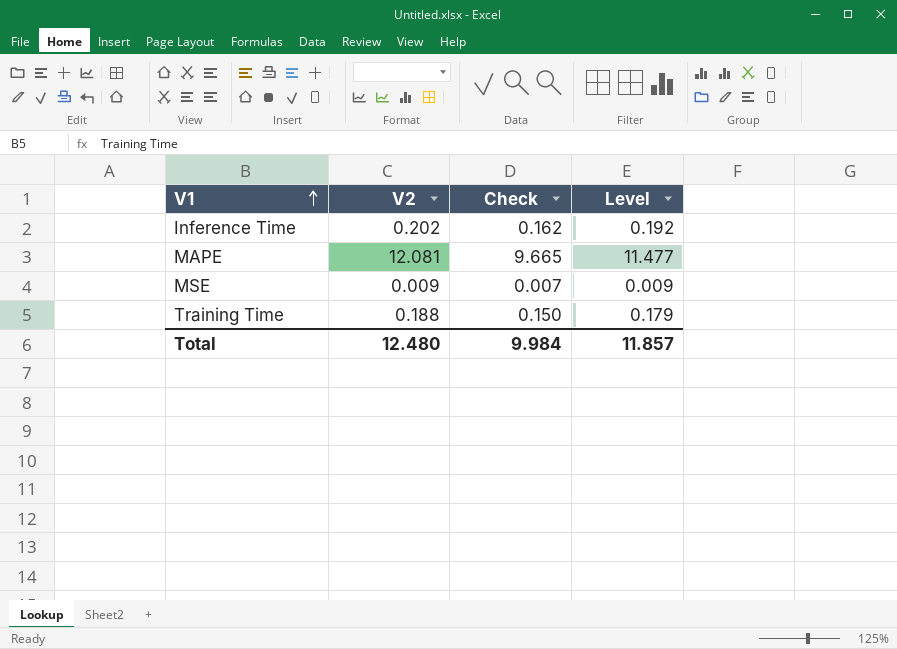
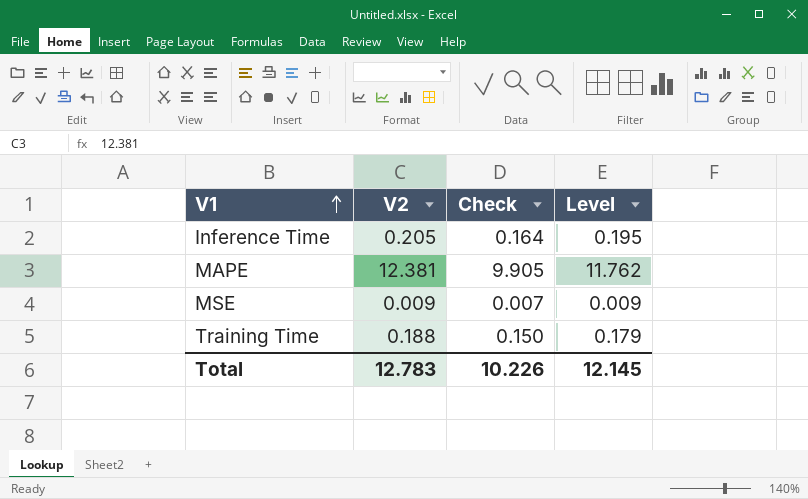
Inference Time | V2: 0.202 -> 0.205
Inference Time | Check: 0.162 -> 0.164
Inference Time | Level: 0.192 -> 0.195
MAPE | V2: 12.081 -> 12.381
MAPE | Check: 9.665 -> 9.905
MAPE | Level: 11.477 -> 11.762
Total | V2: 12.480 -> 12.783
Total | Check: 9.984 -> 10.226
Total | Level: 11.857 -> 12.145

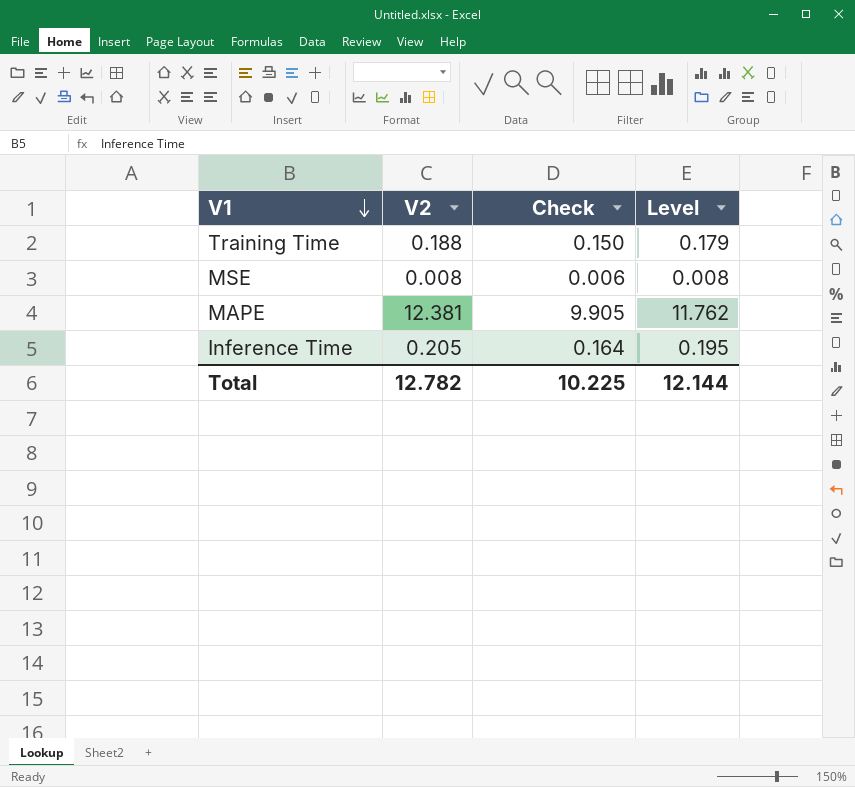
row order: V1 ascending -> V1 descending
MSE | V2: 0.009 -> 0.008
MSE | Check: 0.007 -> 0.006
MSE | Level: 0.009 -> 0.008
Total | V2: 12.783 -> 12.782
Total | Check: 10.226 -> 10.225
Total | Level: 12.145 -> 12.144

